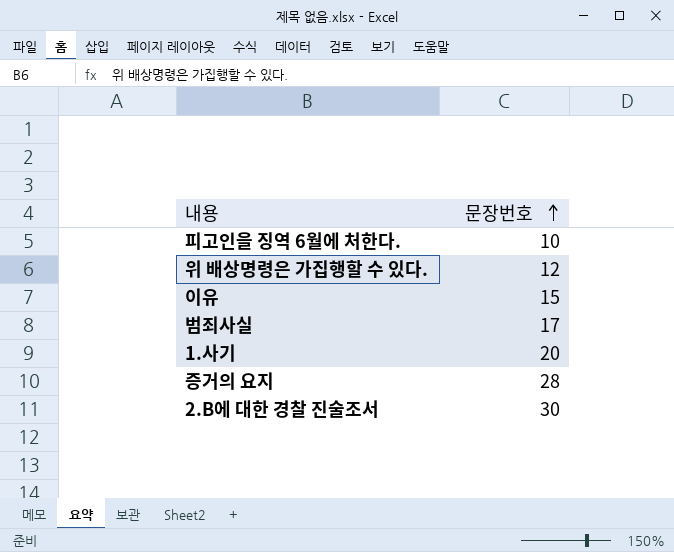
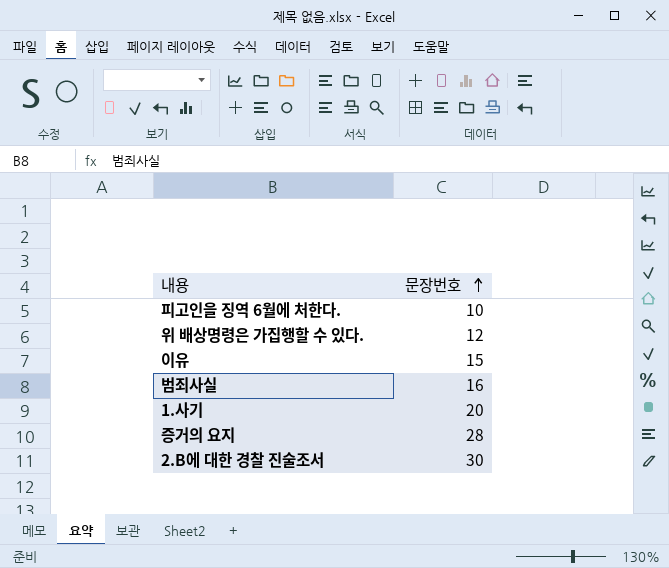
범죄사실 | 문장번호: 17 -> 16

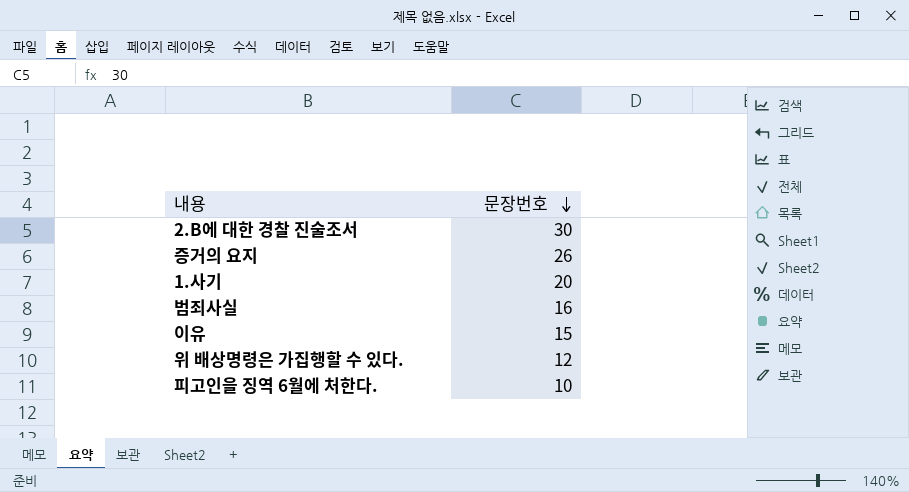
row order: 문장번호 ascending -> 문장번호 descending
증거의 요지 | 문장번호: 28 -> 26

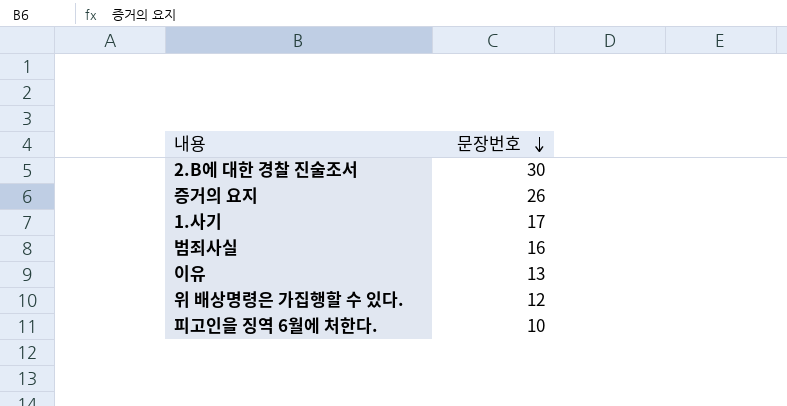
1.사기 | 문장번호: 20 -> 17
이유 | 문장번호: 15 -> 13

